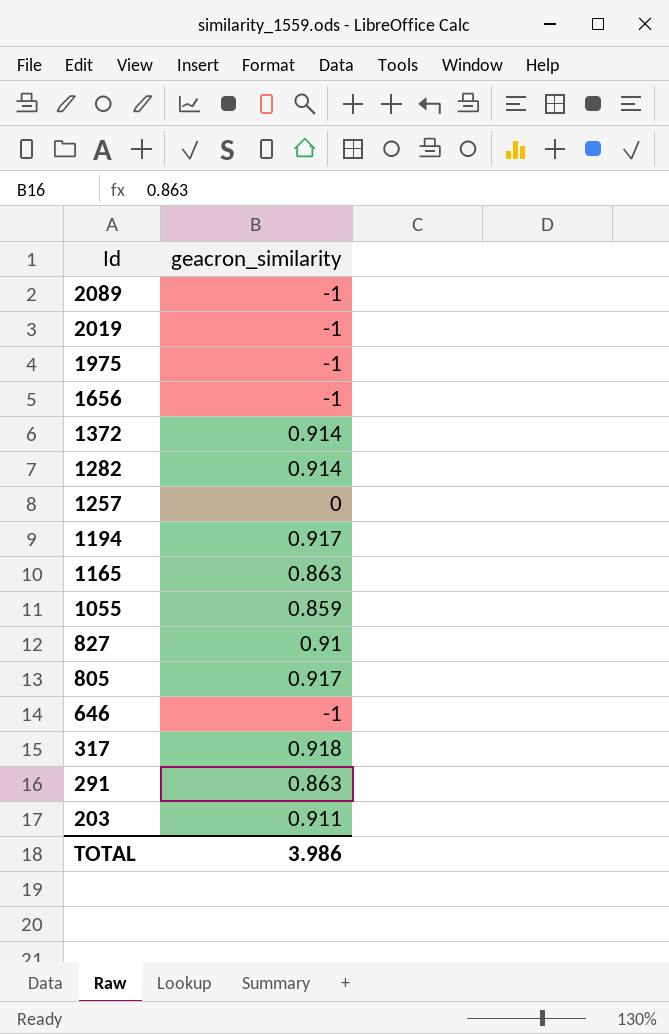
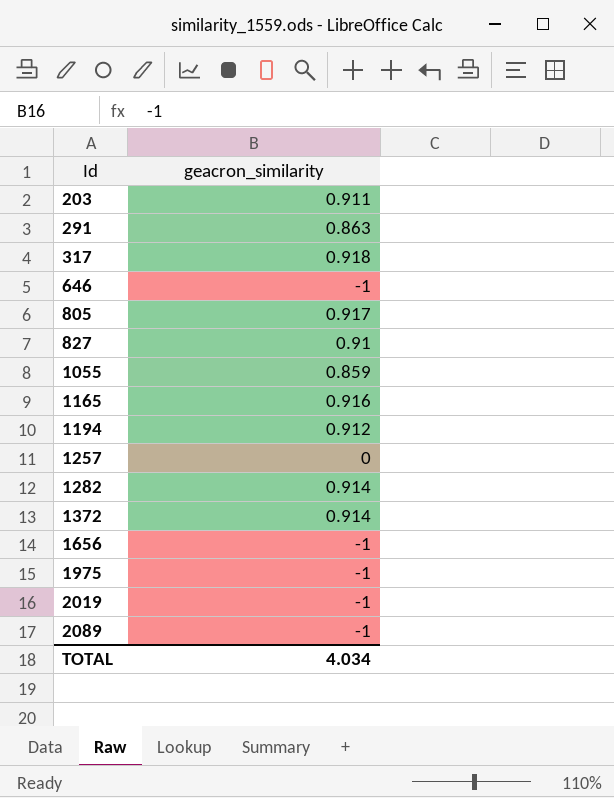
row order: Id descending -> Id ascending
1165 | geacron_similarity: 0.863 -> 0.916
1194 | geacron_similarity: 0.917 -> 0.912
TOTAL | geacron_similarity: 3.986 -> 4.034

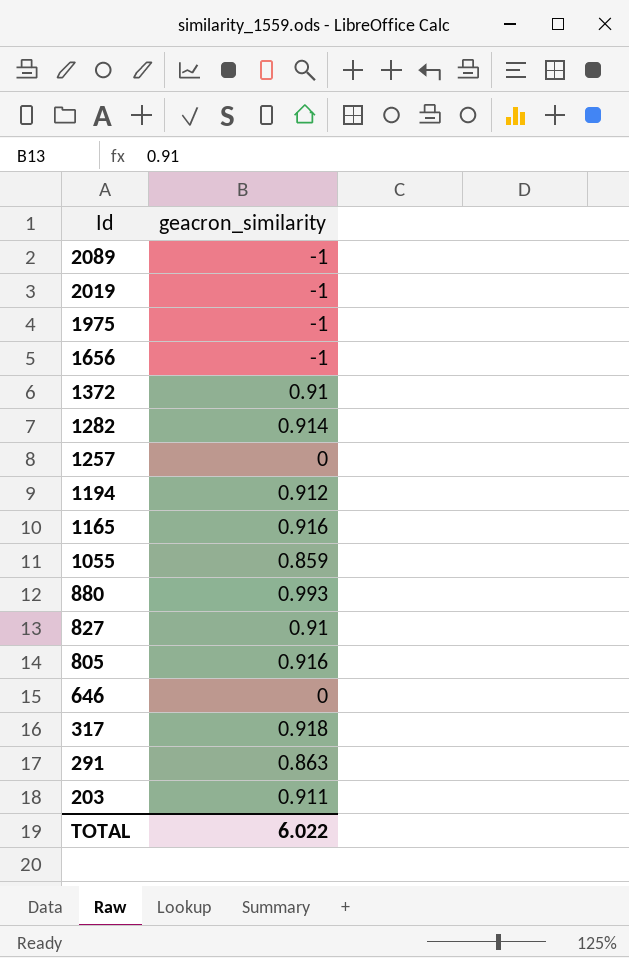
row order: Id ascending -> Id descending
1372 | geacron_similarity: 0.914 -> 0.91
row 880: none -> 0.993
805 | geacron_similarity: 0.917 -> 0.916
646 | geacron_similarity: -1 -> 0
TOTAL | geacron_similarity: 4.034 -> 6.022

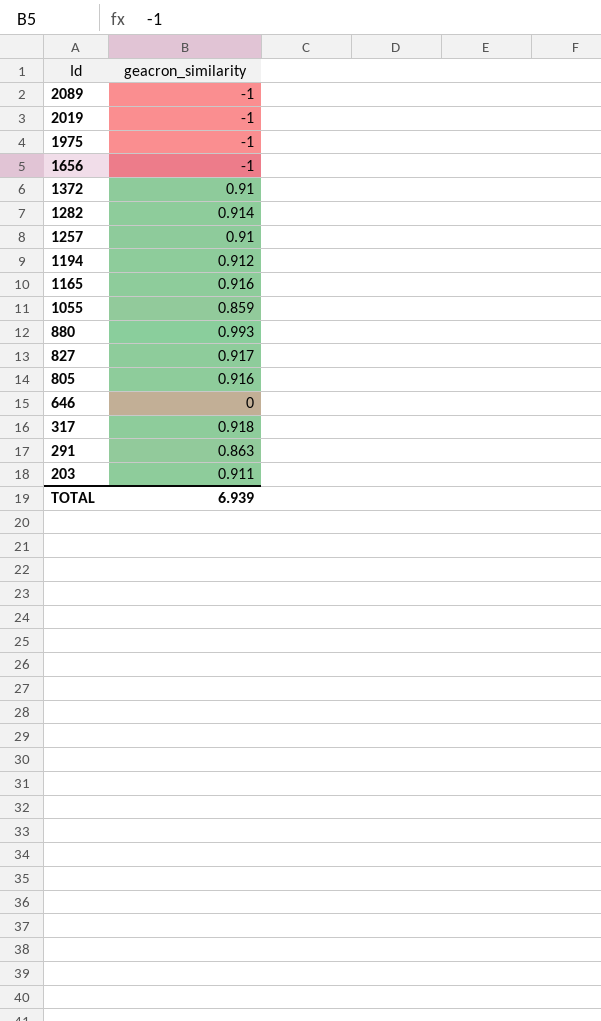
1257 | geacron_similarity: 0 -> 0.91
827 | geacron_similarity: 0.91 -> 0.917
TOTAL | geacron_similarity: 6.022 -> 6.939

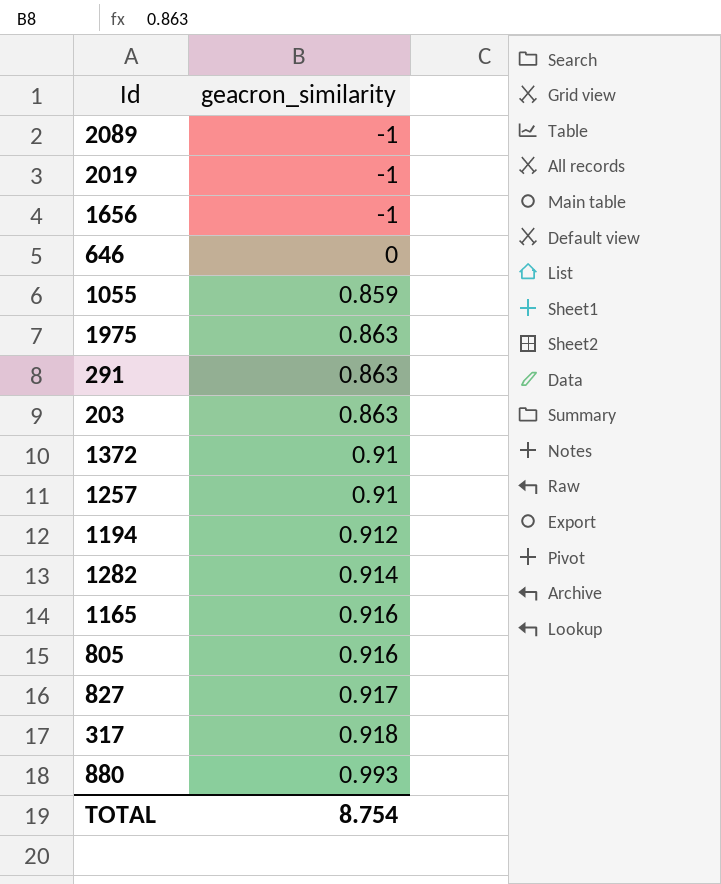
row order: Id descending -> geacron_similarity ascending
1975 | geacron_similarity: -1 -> 0.863
203 | geacron_similarity: 0.911 -> 0.863
TOTAL | geacron_similarity: 6.939 -> 8.754

